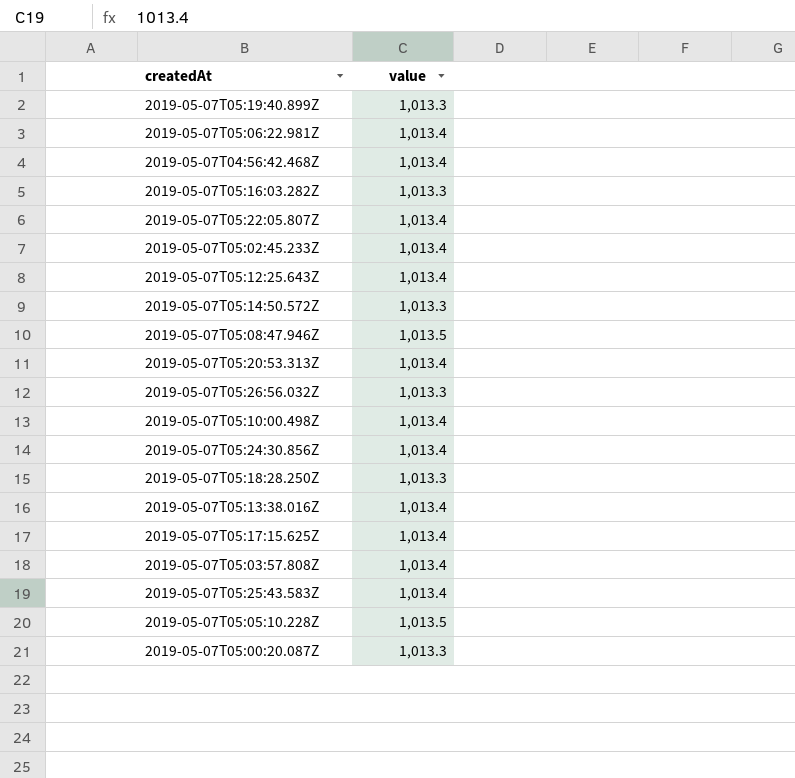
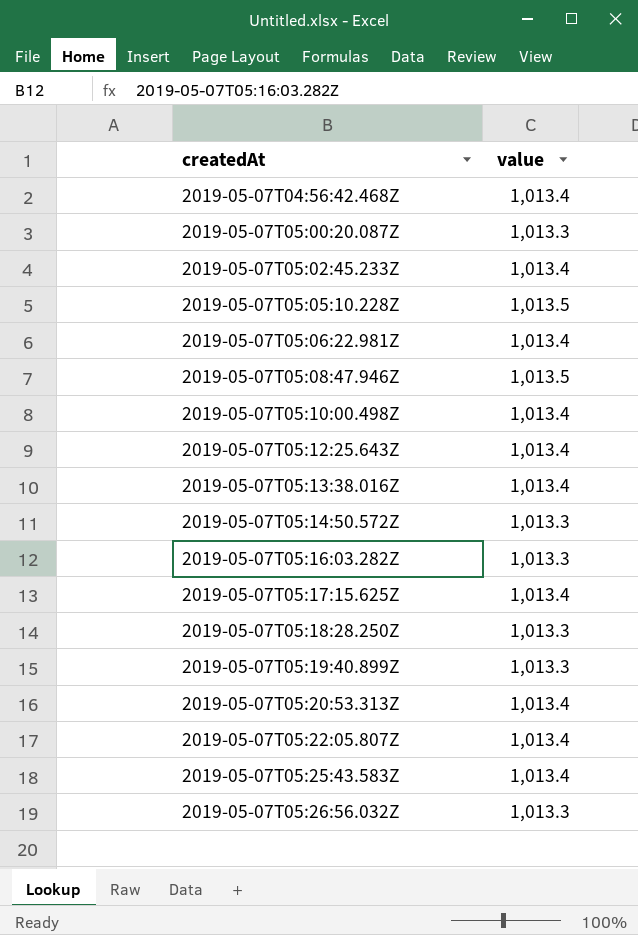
row order: none -> createdAt ascending
row 2019-05-07T05:24:30.856Z: 1,013.4 -> none
row 2019-05-07T05:03:57.808Z: 1,013.4 -> none

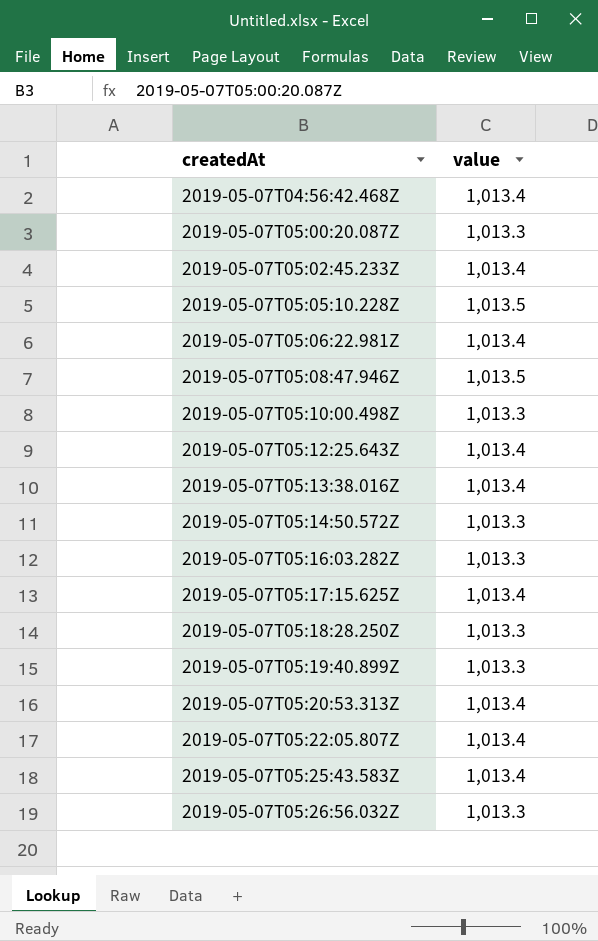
2019-05-07T05:10:00.498Z | value: 1,013.4 -> 1,013.3

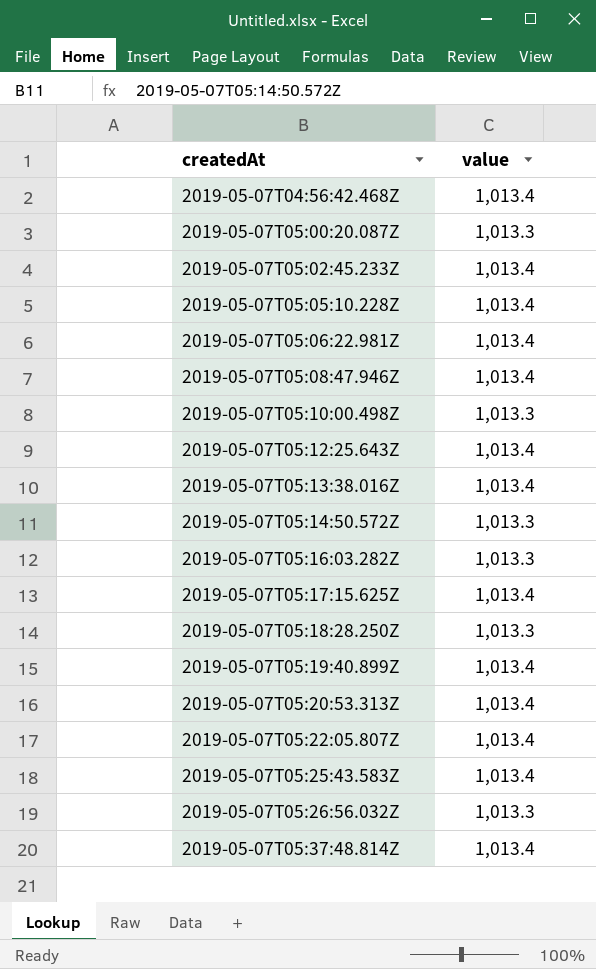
2019-05-07T05:05:10.228Z | value: 1,013.5 -> 1,013.4
2019-05-07T05:08:47.946Z | value: 1,013.5 -> 1,013.4
2019-05-07T05:19:40.899Z | value: 1,013.3 -> 1,013.4
row 2019-05-07T05:37:48.814Z: none -> 1,013.4

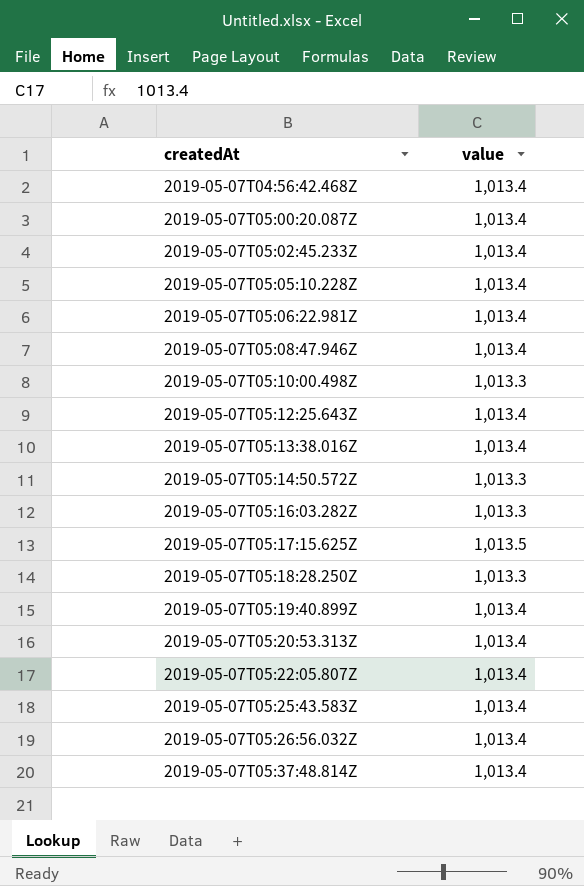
2019-05-07T05:00:20.087Z | value: 1,013.3 -> 1,013.4
2019-05-07T05:17:15.625Z | value: 1,013.4 -> 1,013.5
2019-05-07T05:26:56.032Z | value: 1,013.3 -> 1,013.4

